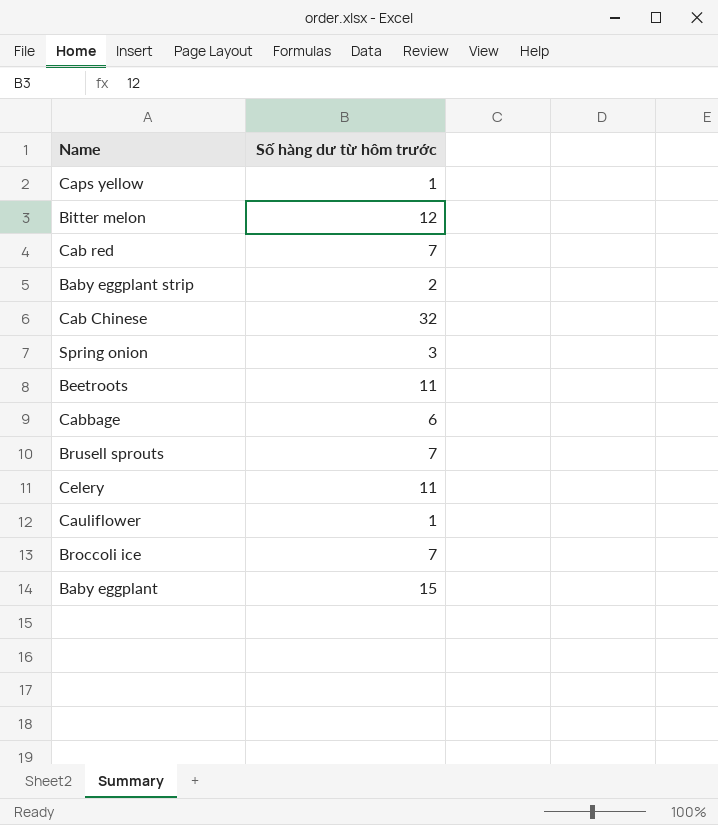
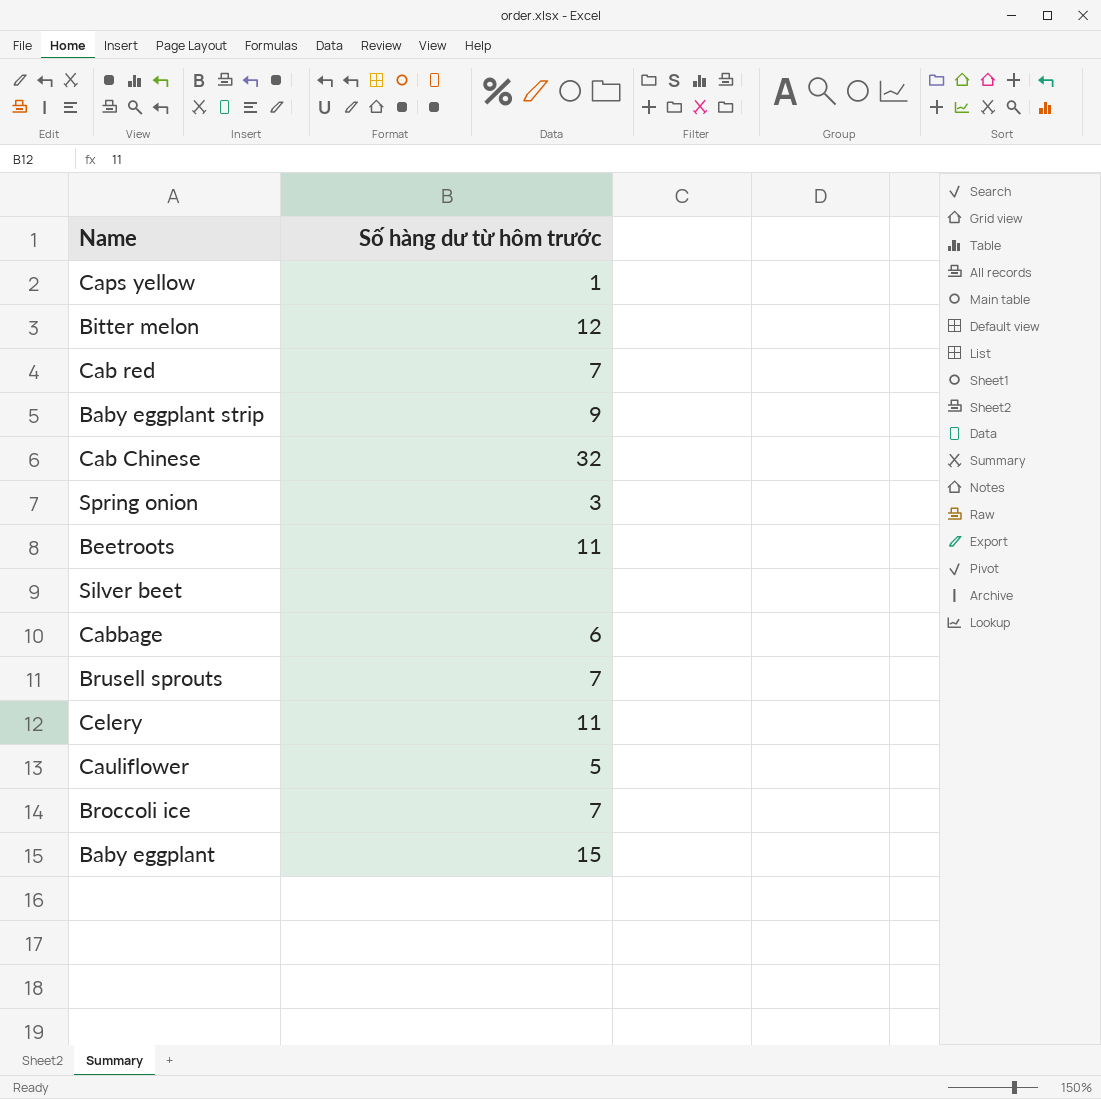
Baby eggplant strip | Số hàng dư từ hôm trước: 2 -> 9
row Silver beet: none -> none
Cauliflower | Số hàng dư từ hôm trước: 1 -> 5

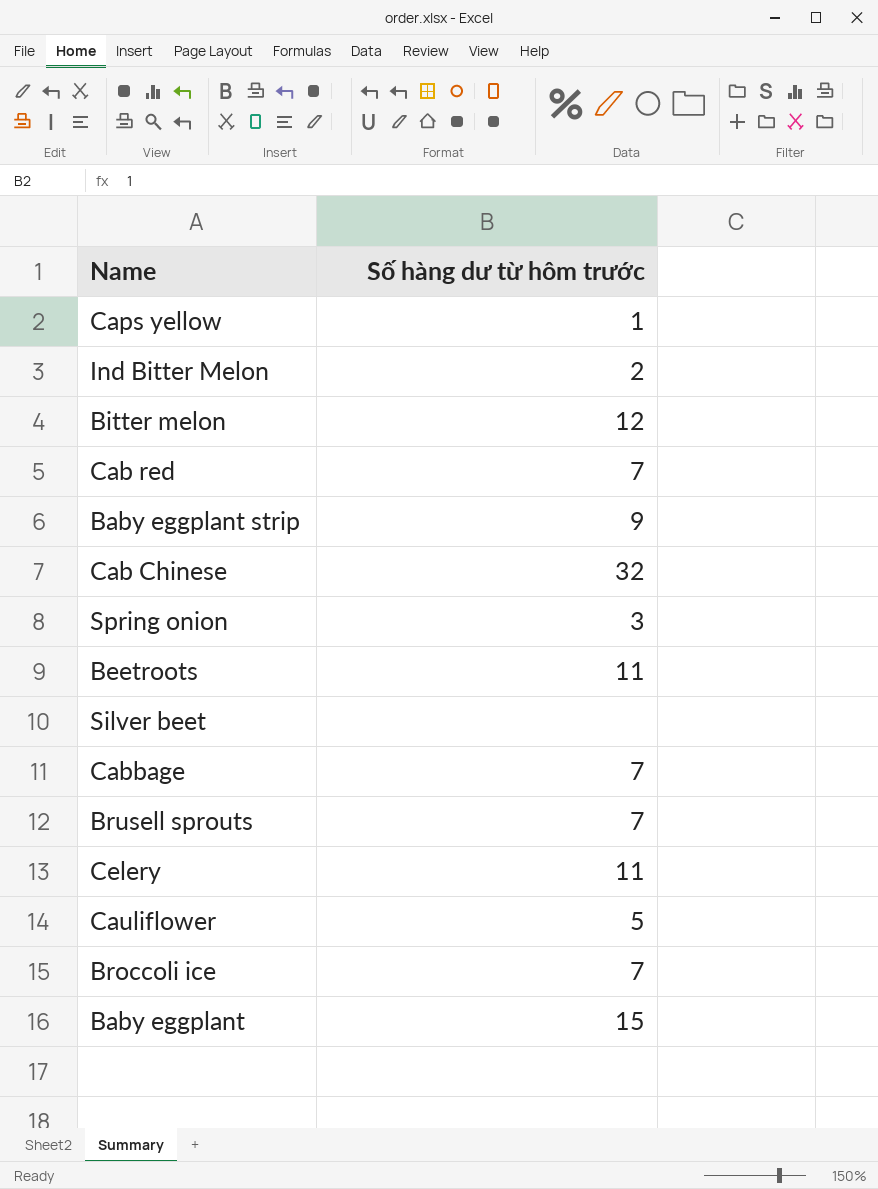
row Ind Bitter Melon: none -> 2
Cabbage | Số hàng dư từ hôm trước: 6 -> 7

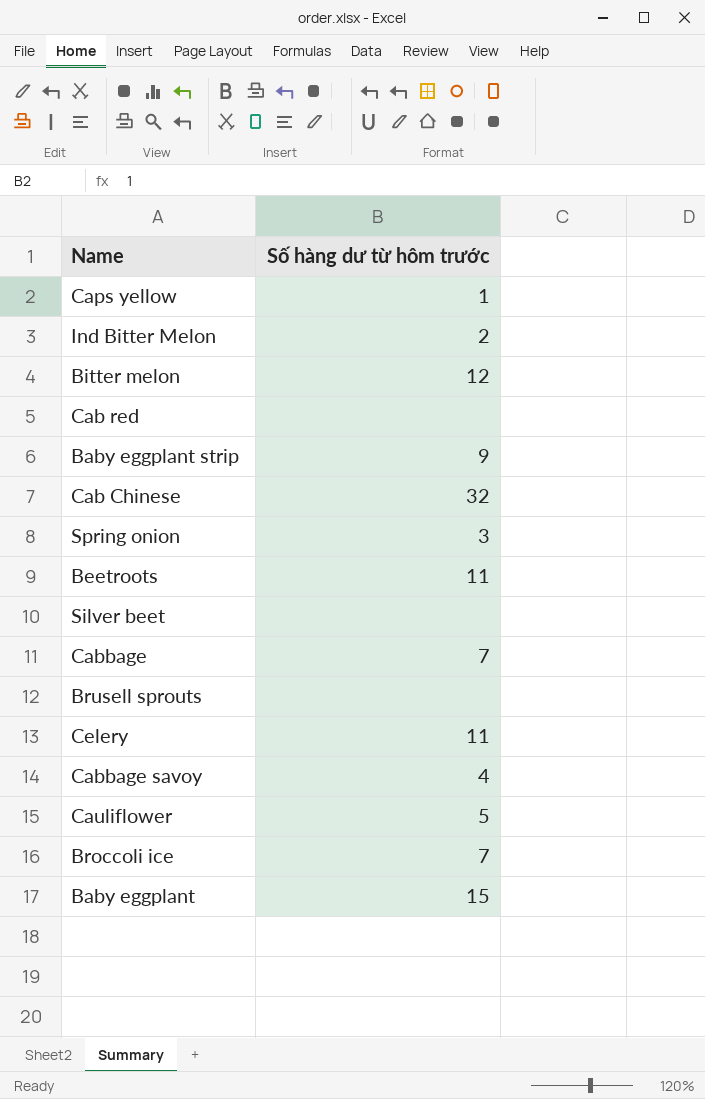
Cab red | Số hàng dư từ hôm trước: 7 -> none
Brusell sprouts | Số hàng dư từ hôm trước: 7 -> none
row Cabbage savoy: none -> 4

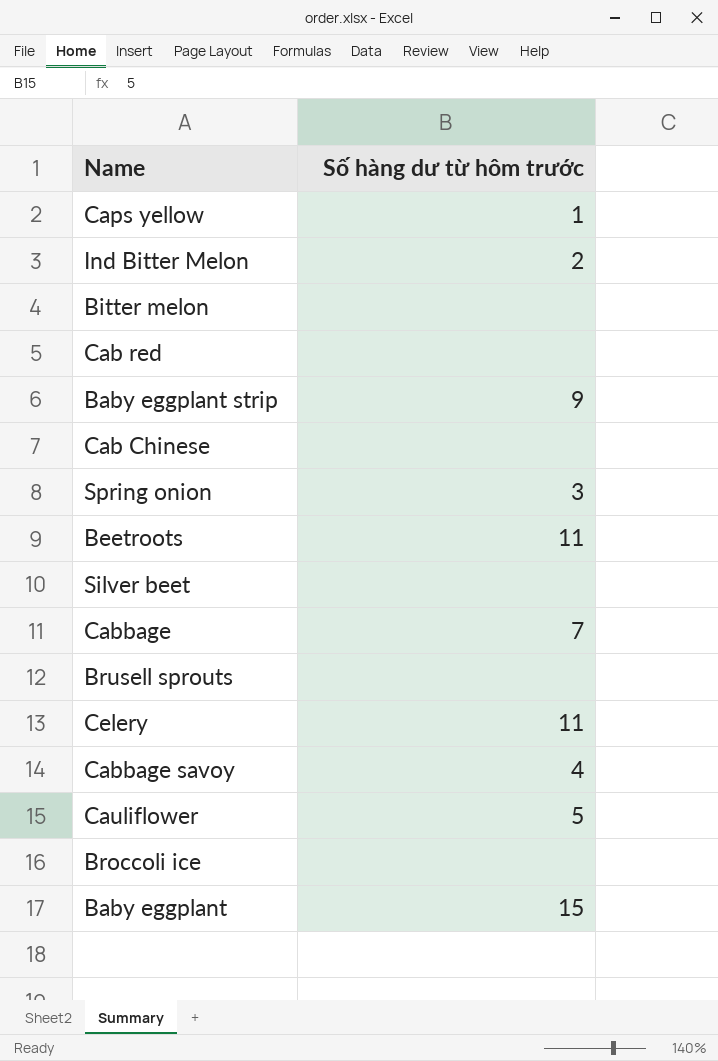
Bitter melon | Số hàng dư từ hôm trước: 12 -> none
Cab Chinese | Số hàng dư từ hôm trước: 32 -> none
Broccoli ice | Số hàng dư từ hôm trước: 7 -> none

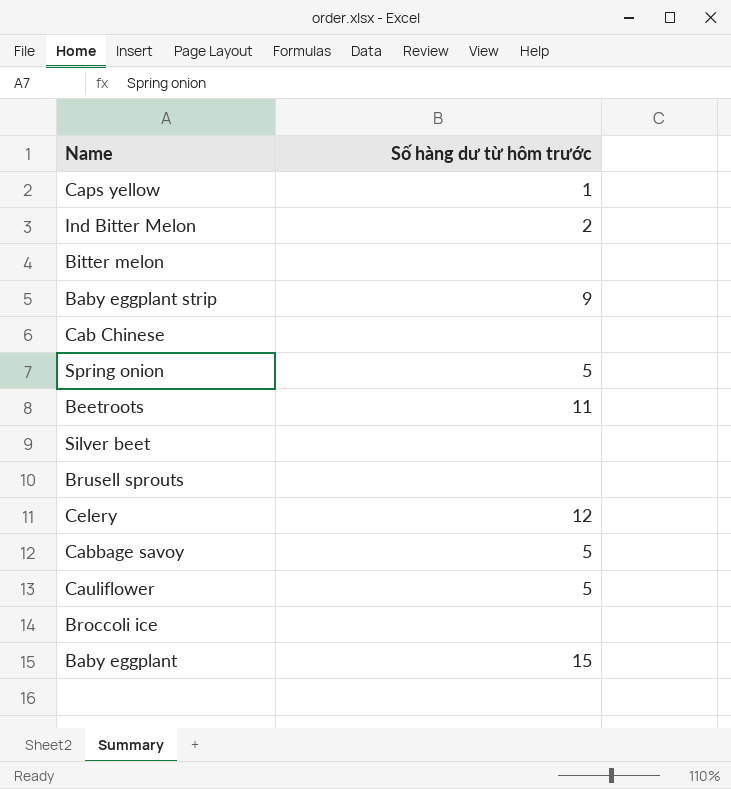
row Cab red: none -> none
row Cabbage: 7 -> none
Spring onion | Số hàng dư từ hôm trước: 3 -> 5
Celery | Số hàng dư từ hôm trước: 11 -> 12
Cabbage savoy | Số hàng dư từ hôm trước: 4 -> 5

